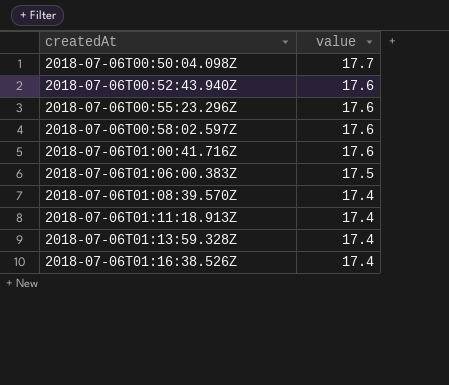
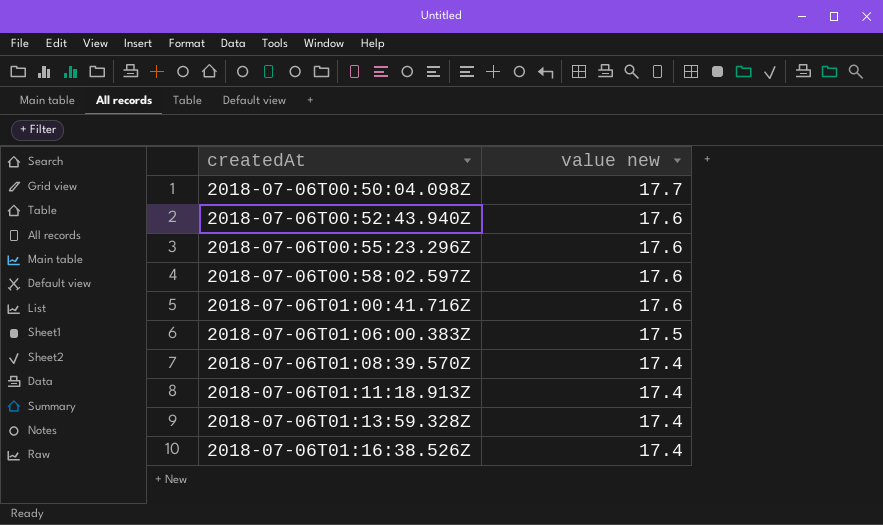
column name: value -> value new

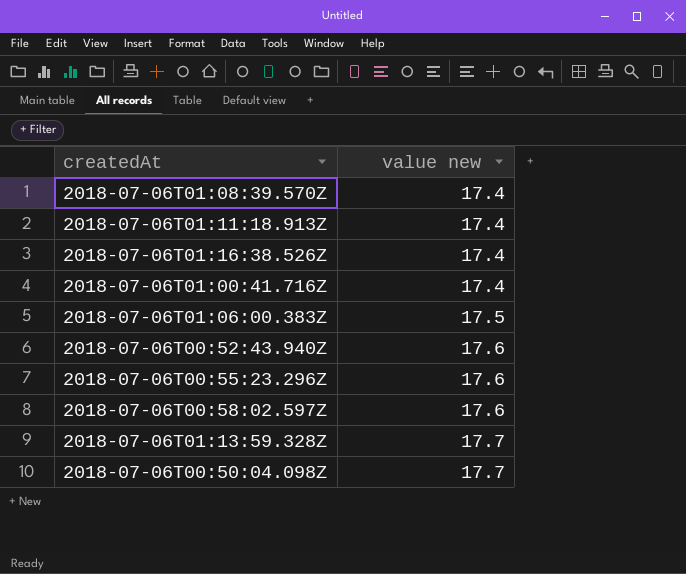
row order: createdAt ascending -> value new ascending
2018-07-06T01:00:41.716Z | value new: 17.6 -> 17.4
2018-07-06T01:13:59.328Z | value new: 17.4 -> 17.7

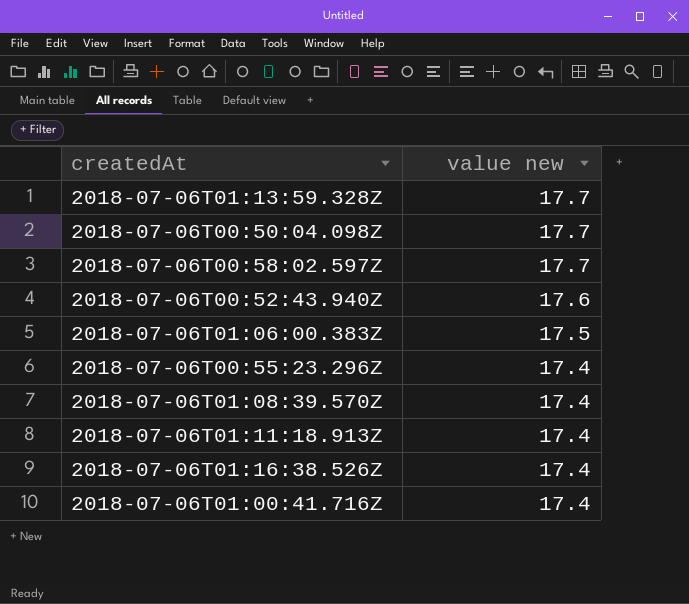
row order: value new ascending -> value new descending
2018-07-06T00:58:02.597Z | value new: 17.6 -> 17.7
2018-07-06T00:55:23.296Z | value new: 17.6 -> 17.4

